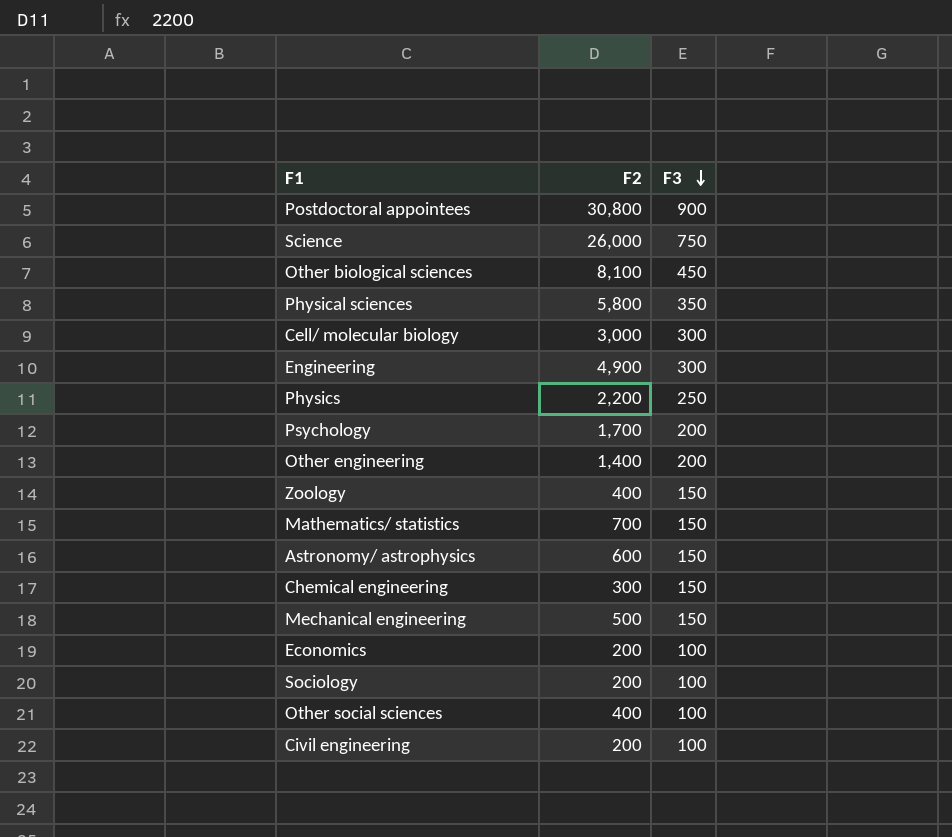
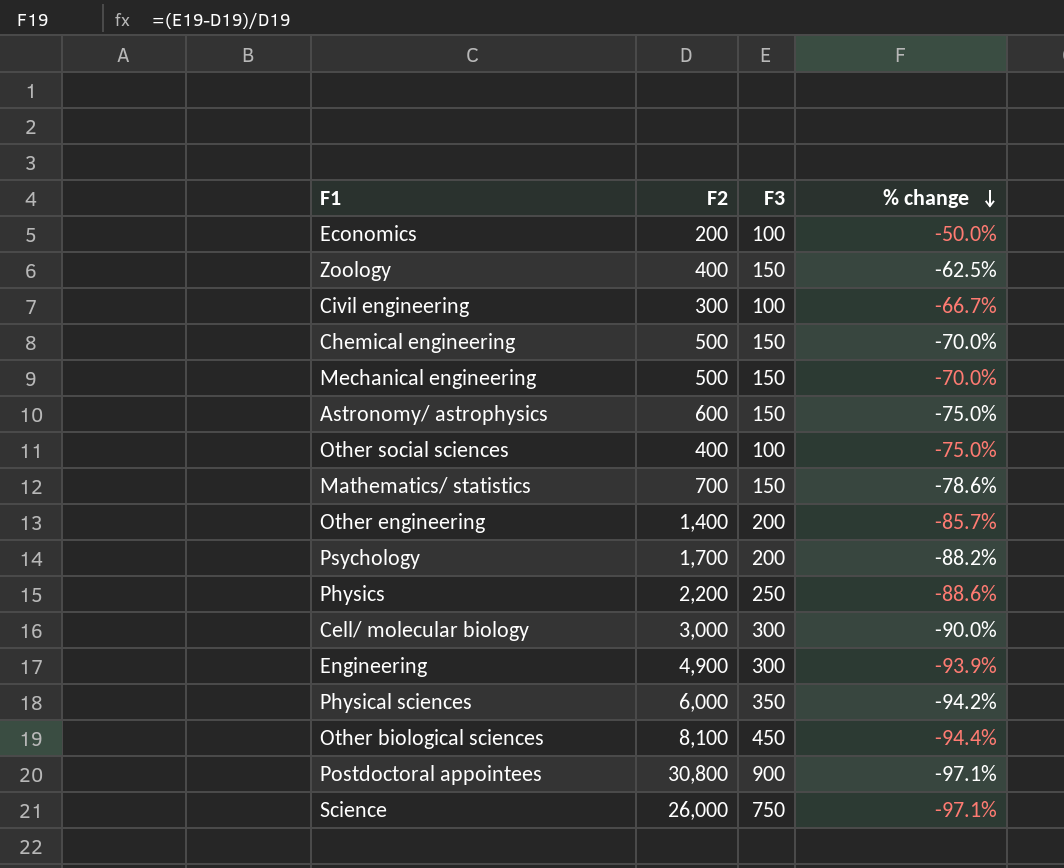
row order: F3 descending -> % change descending
column % change | formula: none -> ([F3] - [F2]) / [F2]
row Sociology: 200 | 100 -> none
Civil engineering | F2: 200 -> 300
Chemical engineering | F2: 300 -> 500
Physical sciences | F2: 5,800 -> 6,000

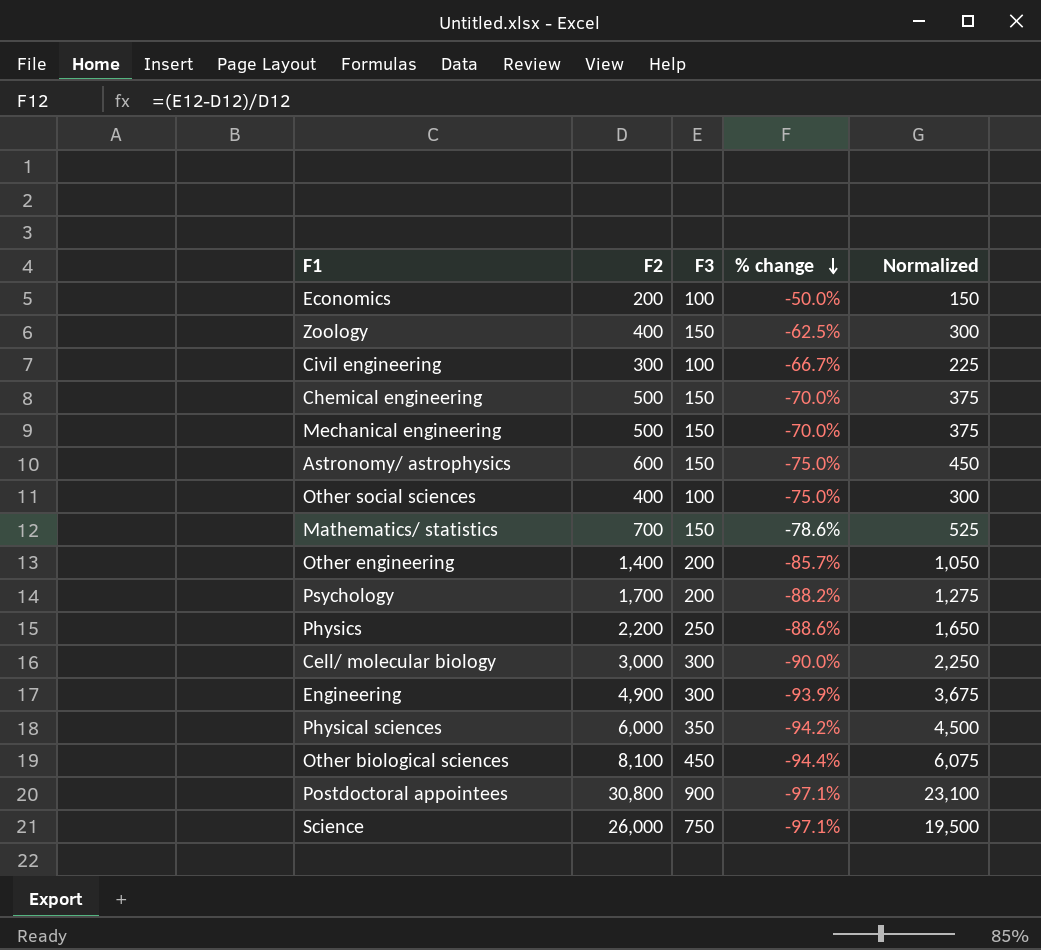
column Normalized | formula: none -> [F2] * 0.75

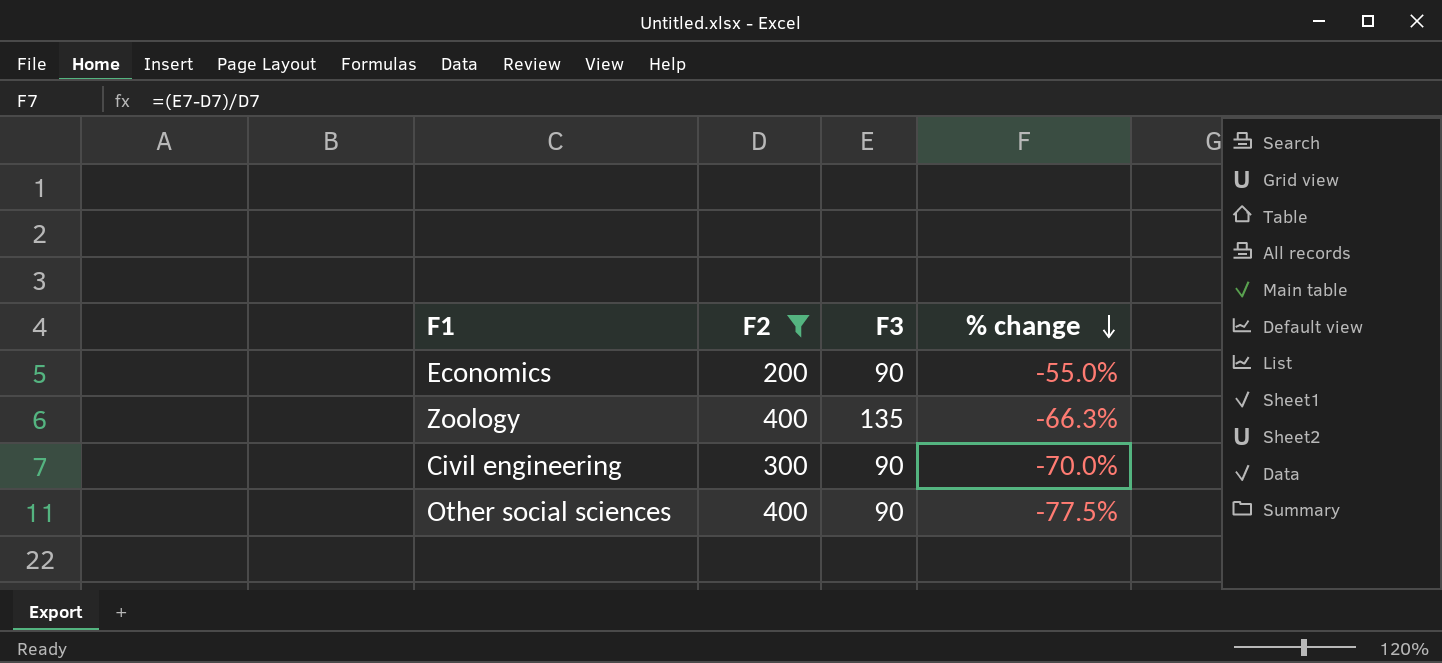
filter: none -> F2 <= 400
column Normalized | formula: [F2] * 0.75 -> none
Economics | F3: 100 -> 90
Economics | % change: -50.0% -> -55.0%
Zoology | F3: 150 -> 135
Zoology | % change: -62.5% -> -66.3%
Civil engineering | F3: 100 -> 90
Civil engineering | % change: -66.7% -> -70.0%
Other social sciences | F3: 100 -> 90
Other social sciences | % change: -75.0% -> -77.5%

